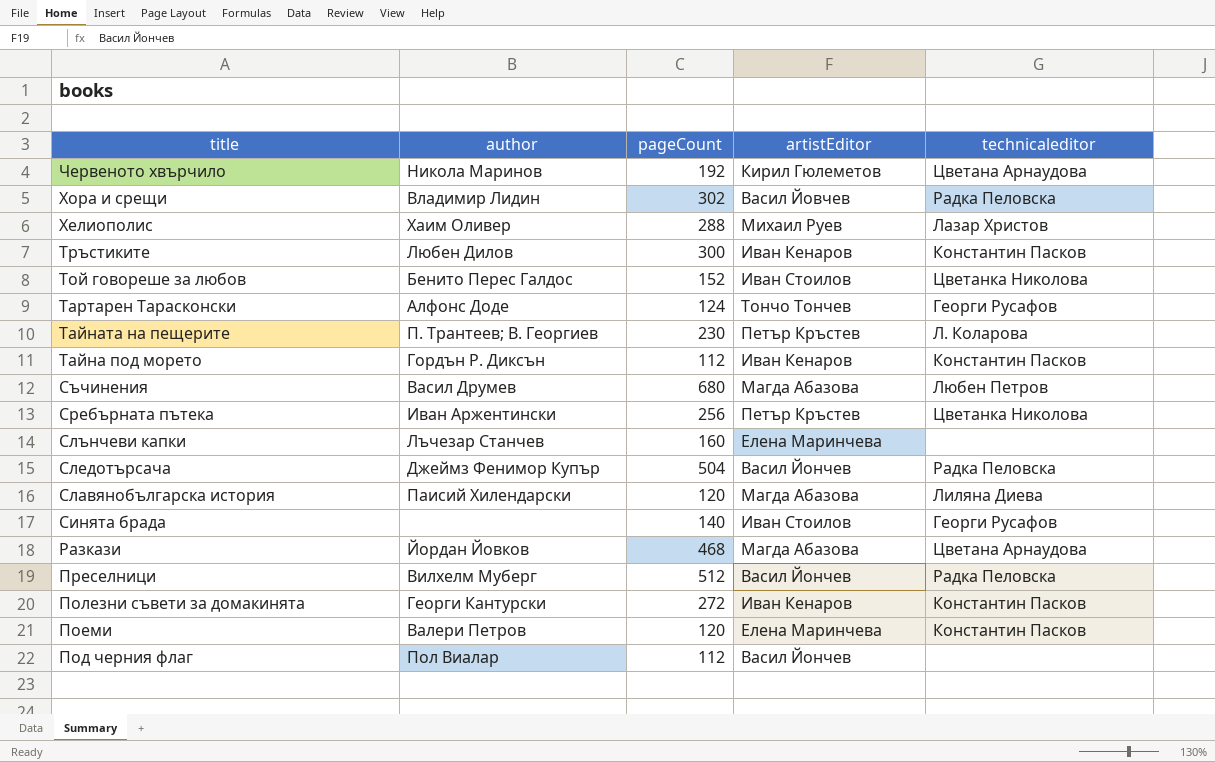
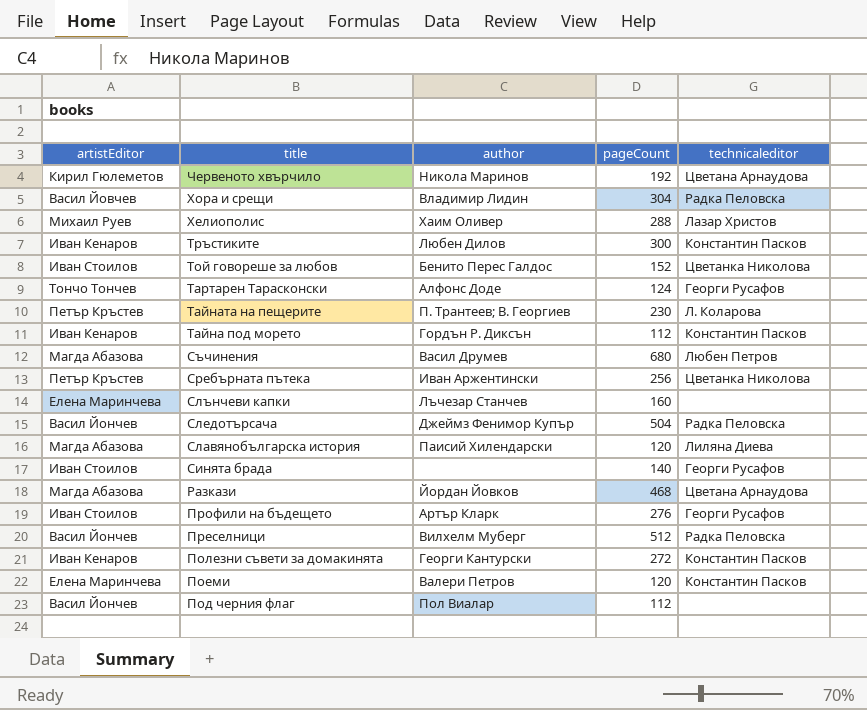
column artistEditor | position: 4 -> 1
Хора и срещи | pageCount: 302 -> 304
row Профили на бъдещето: none -> Иван Стоилов | Артър Кларк | 276 | Георги Русафов

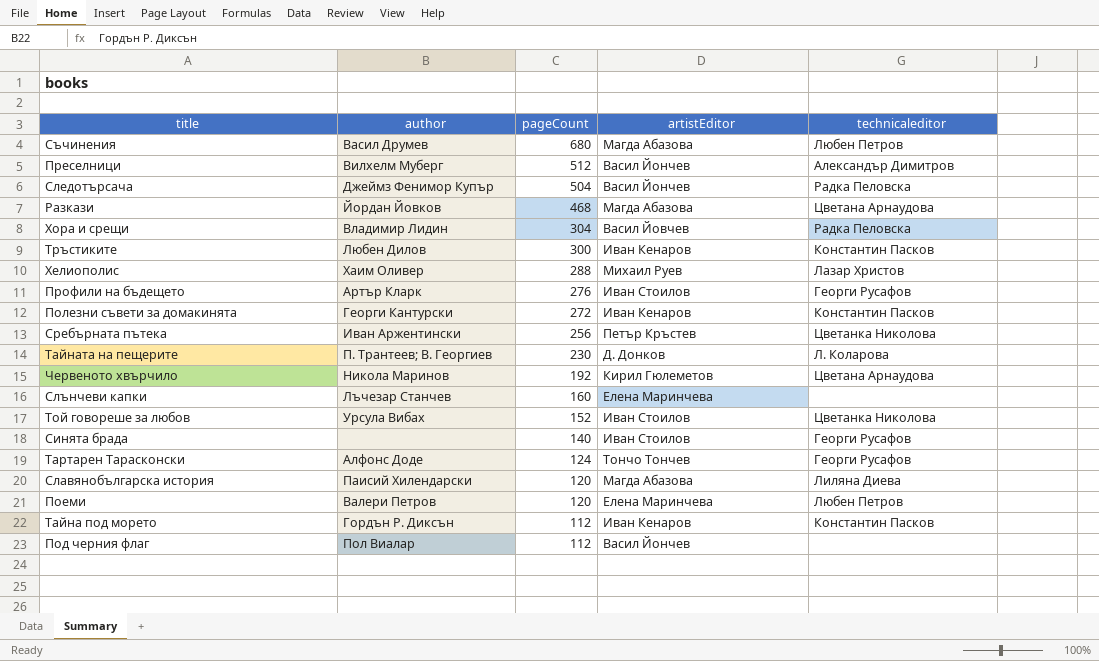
row order: title descending -> pageCount descending
column artistEditor | position: 1 -> 4
Преселници | technicaleditor: Радка Пеловска -> Александър Димитров
Тайната на пещерите | artistEditor: Петър Кръстев -> Д. Донков
Той говореше за любов | author: Бенито Перес Галдос -> Урсула Вибах
Поеми | technicaleditor: Константин Пасков -> Любен Петров

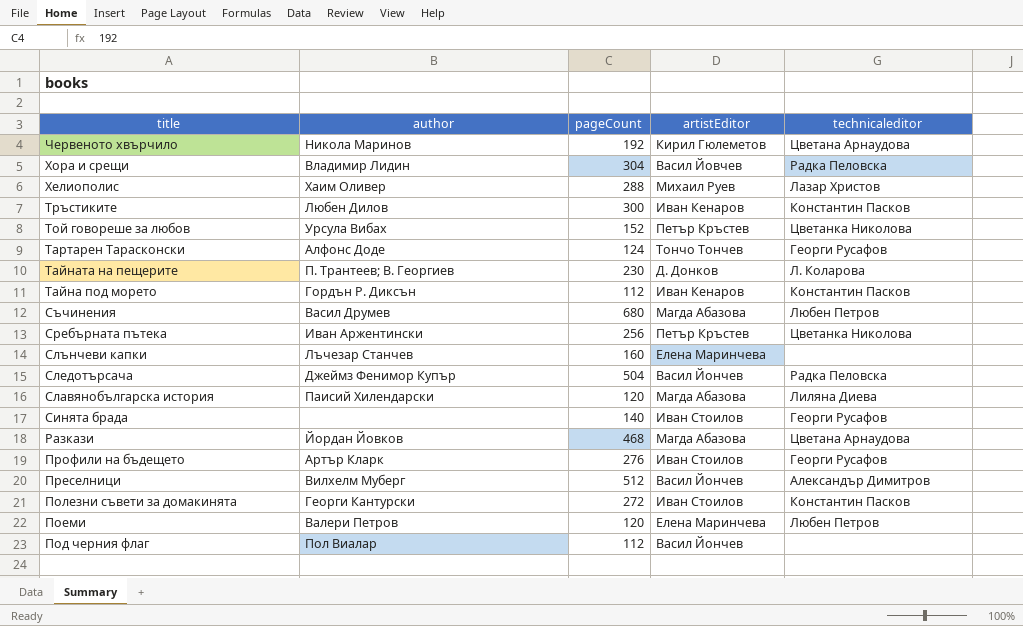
row order: pageCount descending -> title descending
Той говореше за любов | artistEditor: Иван Стоилов -> Петър Кръстев
Полезни съвети за домакинята | artistEditor: Иван Кенаров -> Иван Стоилов

